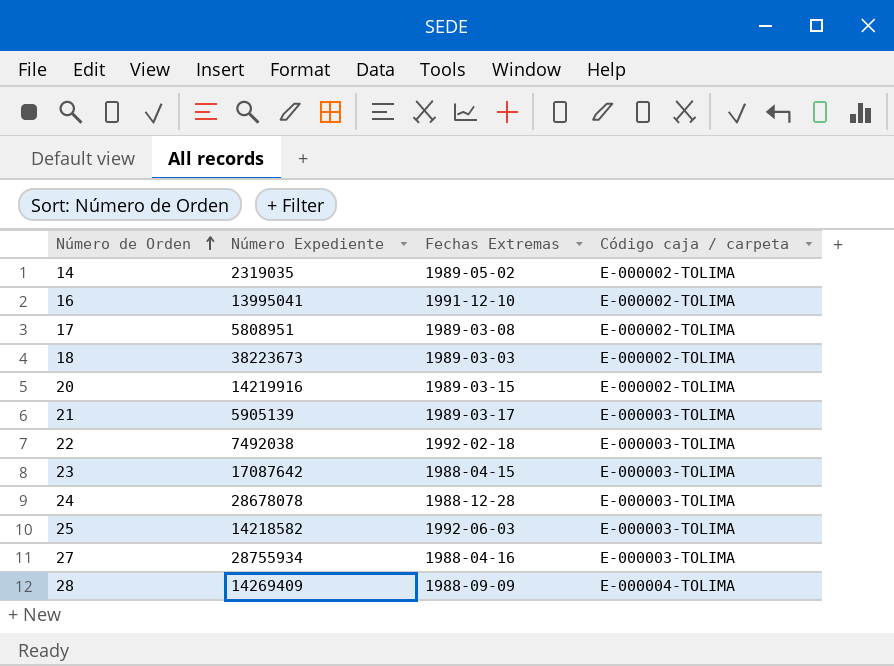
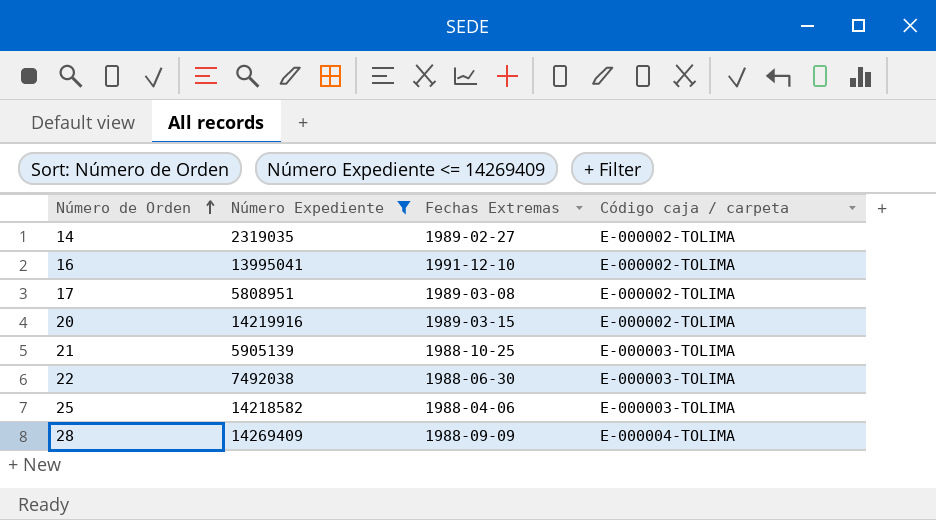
filter: none -> Número Expediente <= 14269409
14 | Fechas Extremas: 1989-05-02 -> 1989-02-27
21 | Fechas Extremas: 1989-03-17 -> 1988-10-25
22 | Fechas Extremas: 1992-02-18 -> 1988-06-30
25 | Fechas Extremas: 1992-06-03 -> 1988-04-06

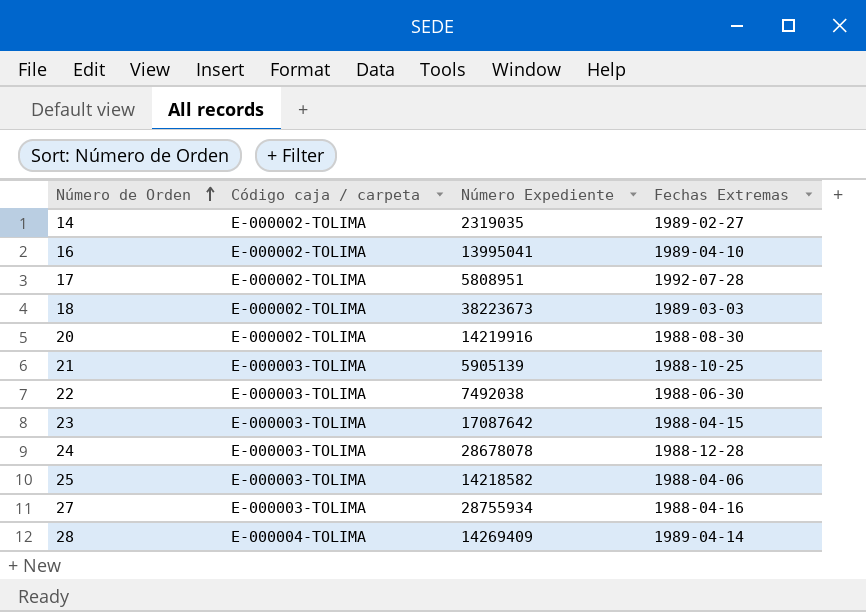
filter: Número Expediente <= 14269409 -> none
column Código caja / carpeta | position: 4 -> 2
16 | Fechas Extremas: 1991-12-10 -> 1989-04-10
17 | Fechas Extremas: 1989-03-08 -> 1992-07-28
20 | Fechas Extremas: 1989-03-15 -> 1988-08-30
28 | Fechas Extremas: 1988-09-09 -> 1989-04-14

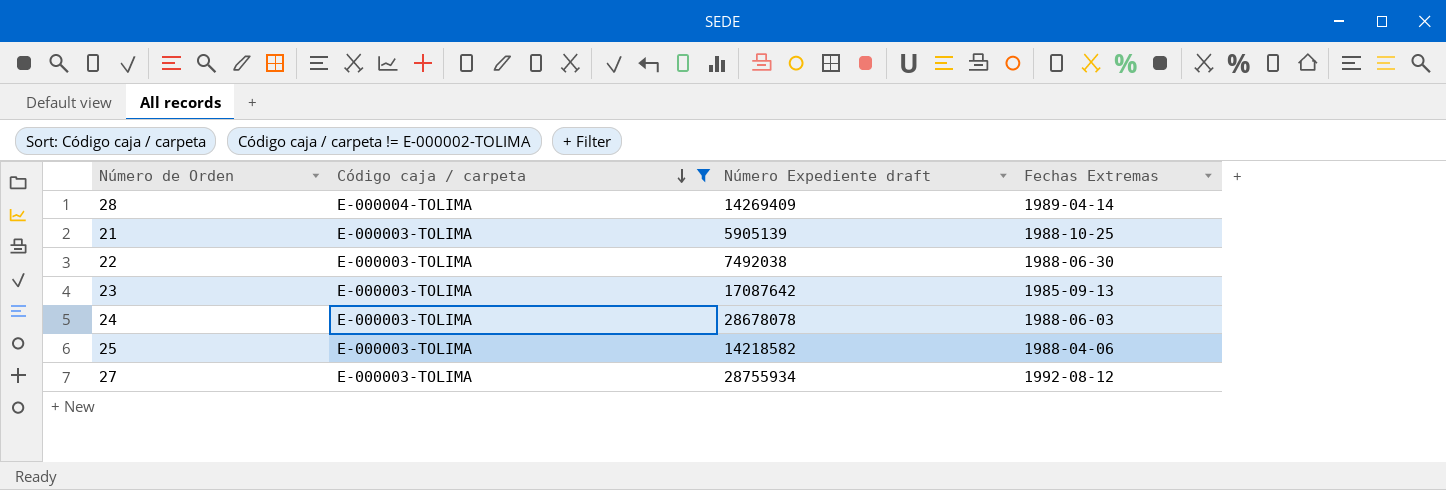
filter: none -> Código caja / carpeta != E-000002-TOLIMA
row order: Número de Orden ascending -> Código caja / carpeta descending
column name: Número Expediente -> Número Expediente draft
23 | Fechas Extremas: 1988-04-15 -> 1985-09-13
24 | Fechas Extremas: 1988-12-28 -> 1988-06-03
27 | Fechas Extremas: 1988-04-16 -> 1992-08-12

